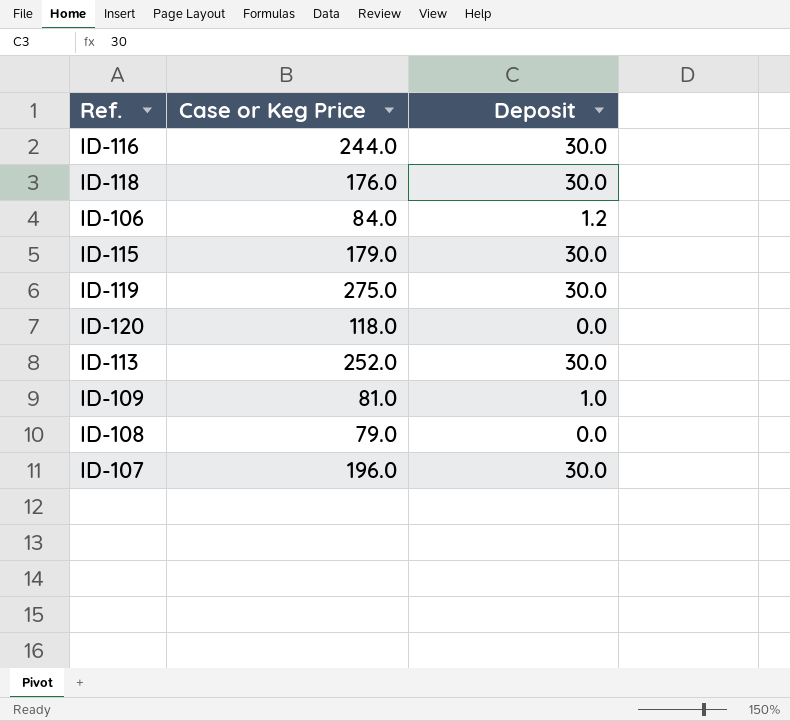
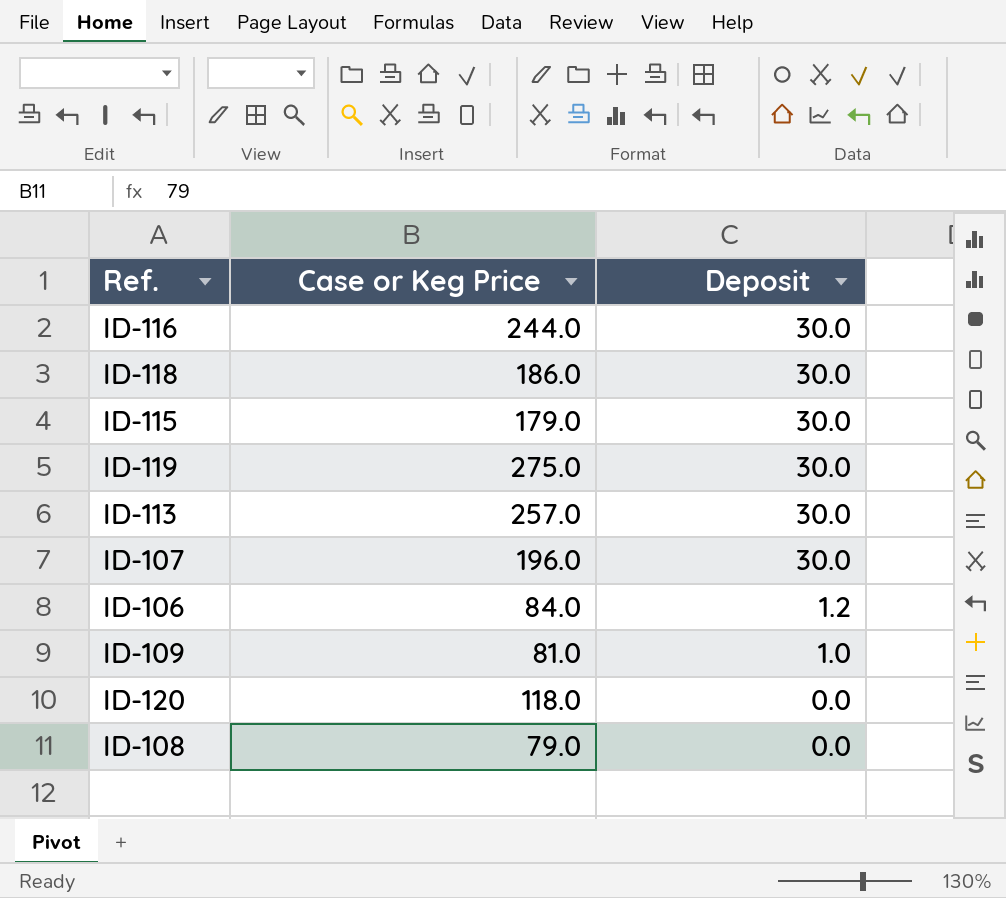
row order: none -> Deposit descending
ID-118 | Case or Keg Price: 176.0 -> 186.0
ID-113 | Case or Keg Price: 252.0 -> 257.0

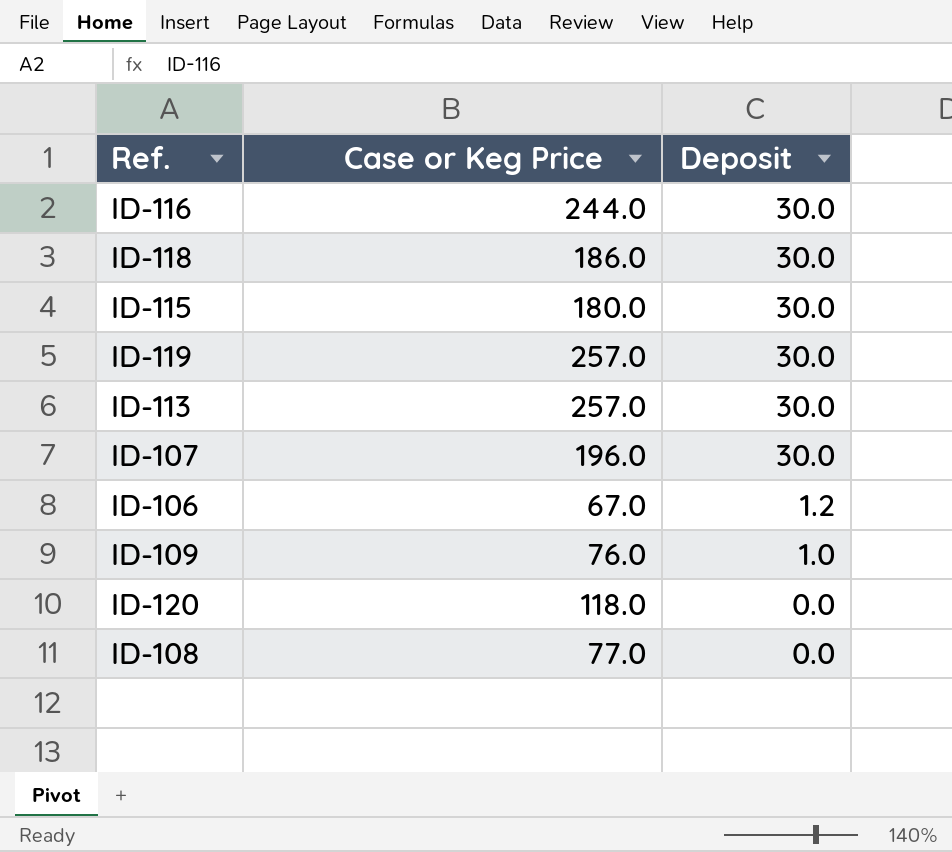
ID-115 | Case or Keg Price: 179.0 -> 180.0
ID-119 | Case or Keg Price: 275.0 -> 257.0
ID-106 | Case or Keg Price: 84.0 -> 67.0
ID-109 | Case or Keg Price: 81.0 -> 76.0
ID-108 | Case or Keg Price: 79.0 -> 77.0

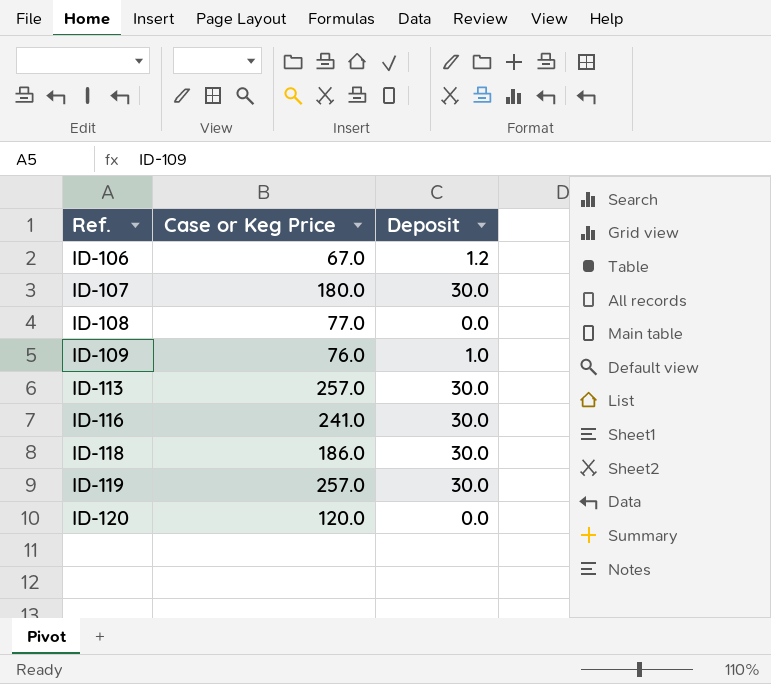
row order: Deposit descending -> Ref. ascending
row ID-115: 180.0 | 30.0 -> none
ID-107 | Case or Keg Price: 196.0 -> 180.0
ID-116 | Case or Keg Price: 244.0 -> 241.0
ID-120 | Case or Keg Price: 118.0 -> 120.0

